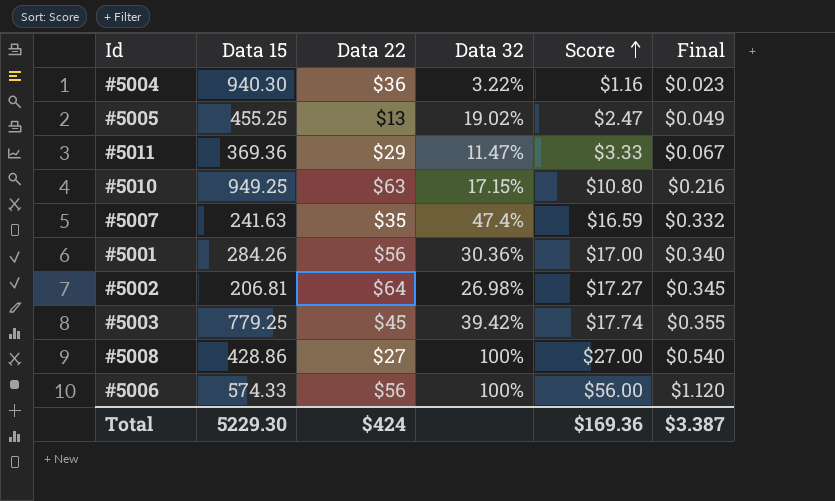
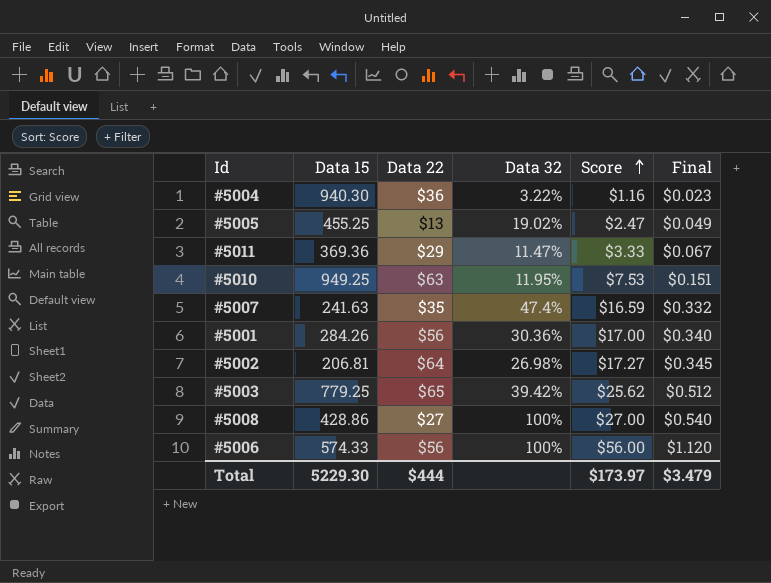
#5010 | Data 32: 17.15% -> 11.95%
#5010 | Score: $10.80 -> $7.53
#5010 | Final: $0.216 -> $0.151
#5003 | Data 22: $45 -> $65
#5003 | Score: $17.74 -> $25.62
#5003 | Final: $0.355 -> $0.512
Total | Data 22: $424 -> $444
Total | Score: $169.36 -> $173.97
Total | Final: $3.387 -> $3.479

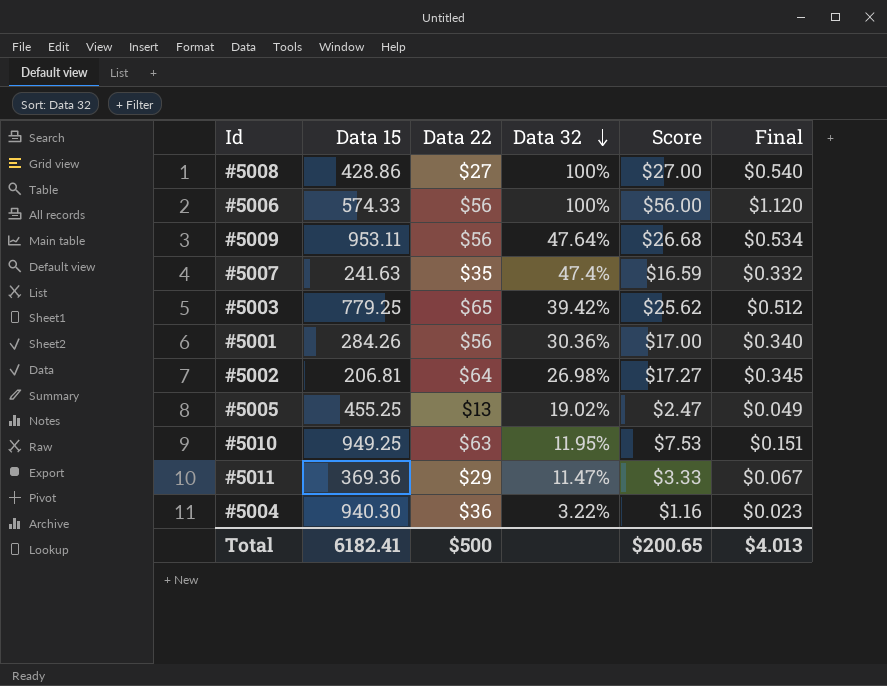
row order: Score ascending -> Data 32 descending
row #5009: none -> 953.11 | $56 | 47.64% | $26.68 | $0.534
Total | Data 15: 5229.30 -> 6182.41
Total | Data 22: $444 -> $500
Total | Score: $173.97 -> $200.65
Total | Final: $3.479 -> $4.013

